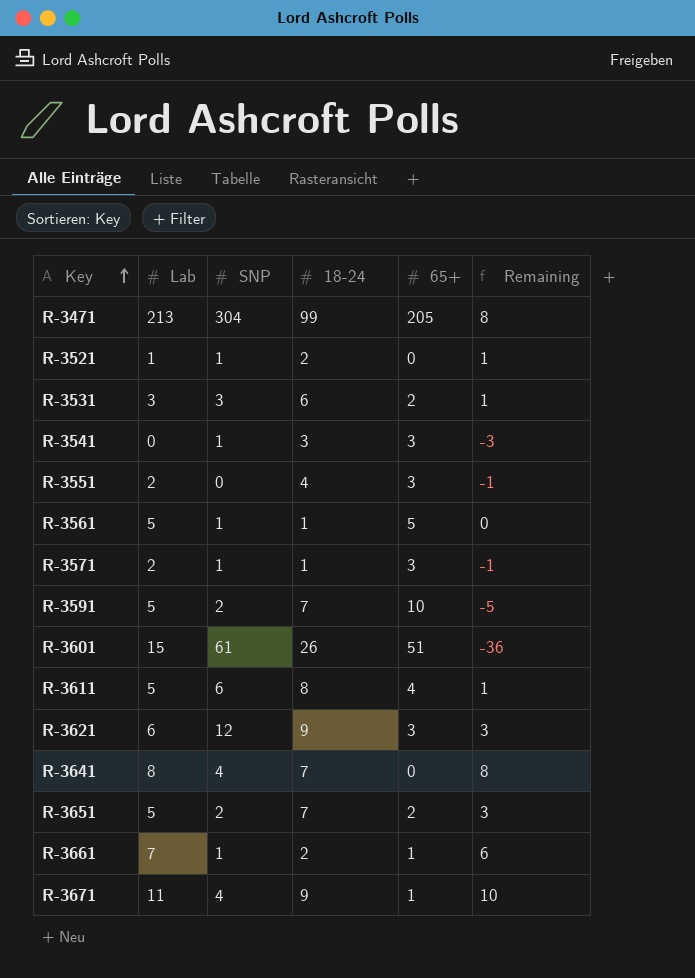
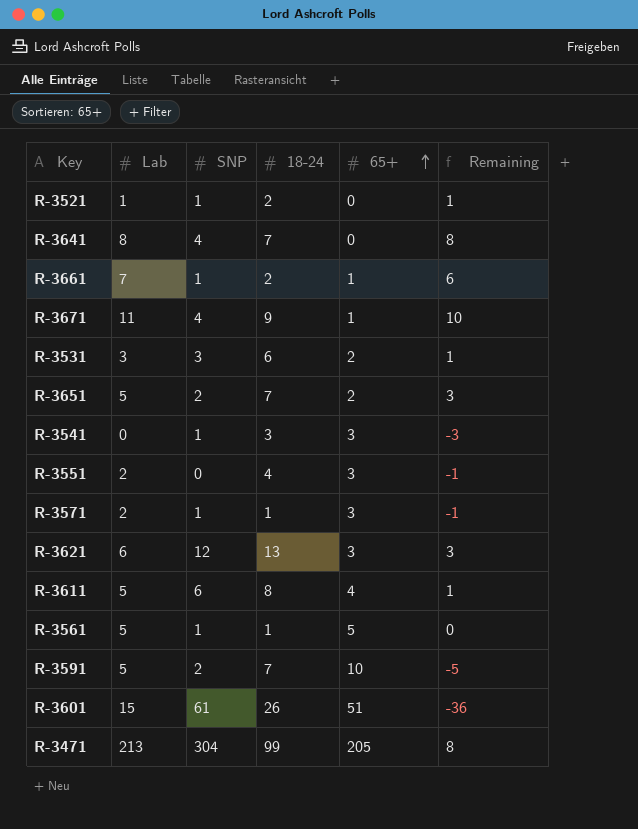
row order: Key ascending -> 65+ ascending
R-3621 | 18-24: 9 -> 13

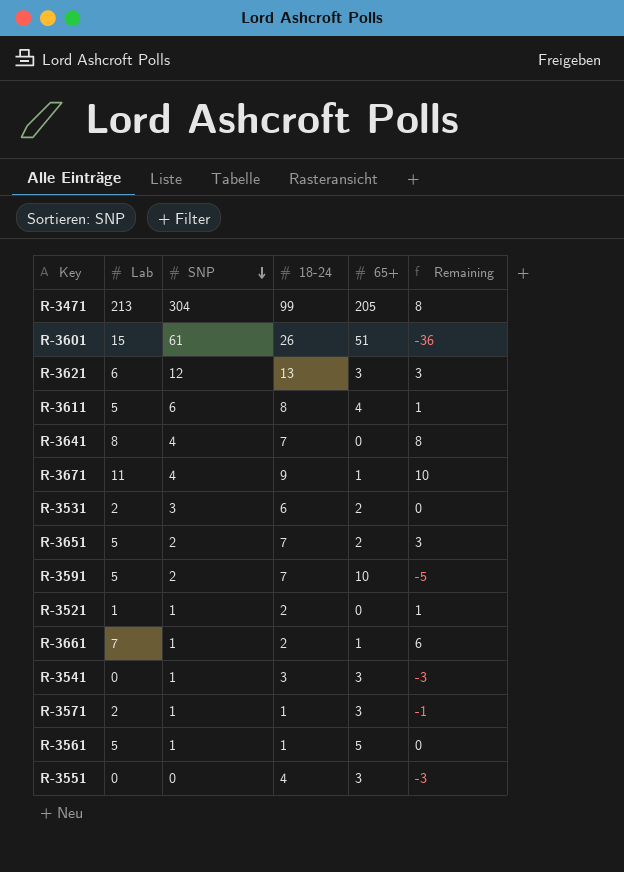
row order: 65+ ascending -> SNP descending
R-3531 | Lab: 3 -> 2
R-3531 | Remaining: 1 -> 0
R-3551 | Lab: 2 -> 0
R-3551 | Remaining: -1 -> -3

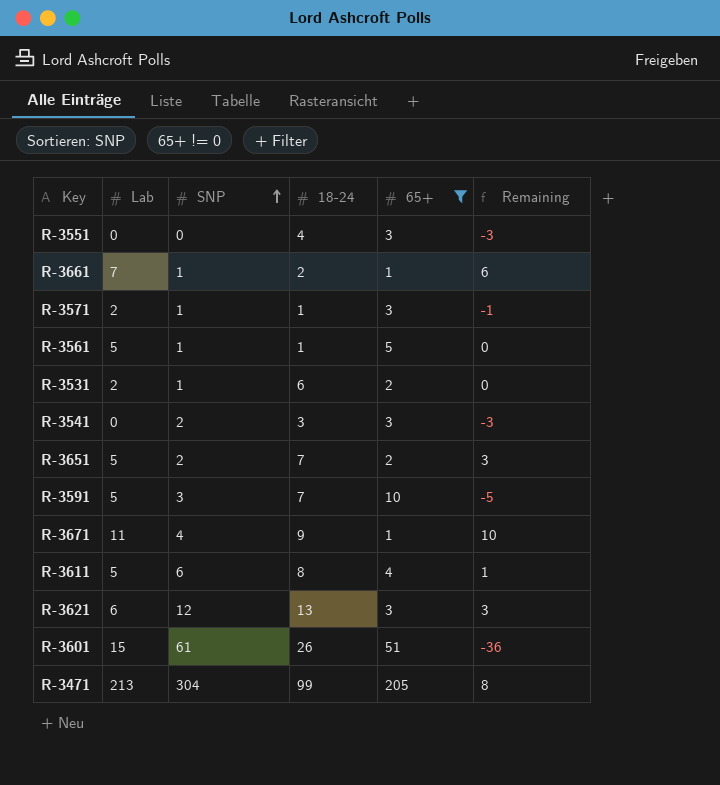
filter: none -> 65+ != 0
row order: SNP descending -> SNP ascending
R-3531 | SNP: 3 -> 1
R-3541 | SNP: 1 -> 2
R-3591 | SNP: 2 -> 3

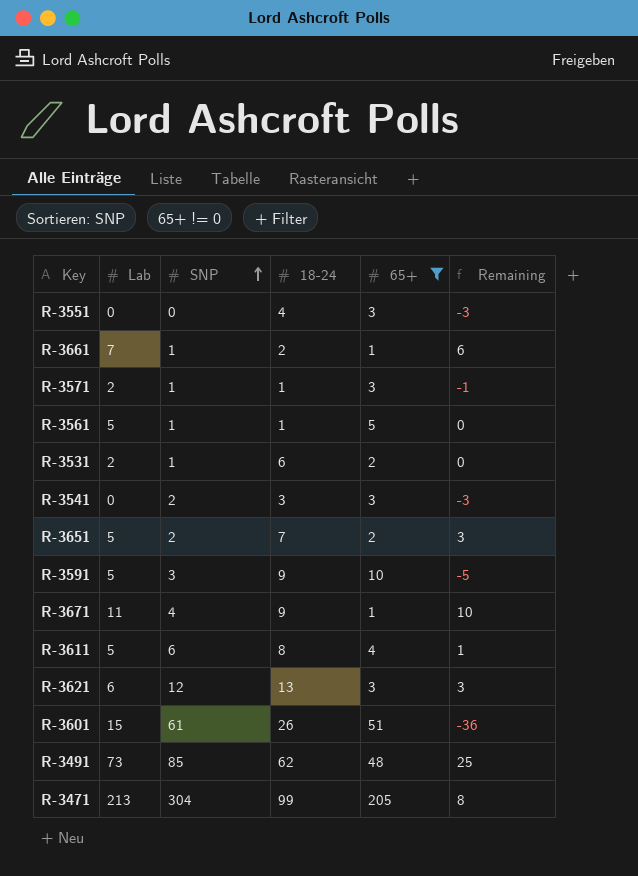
R-3591 | 18-24: 7 -> 9
row R-3491: none -> 73 | 85 | 62 | 48 | 25

